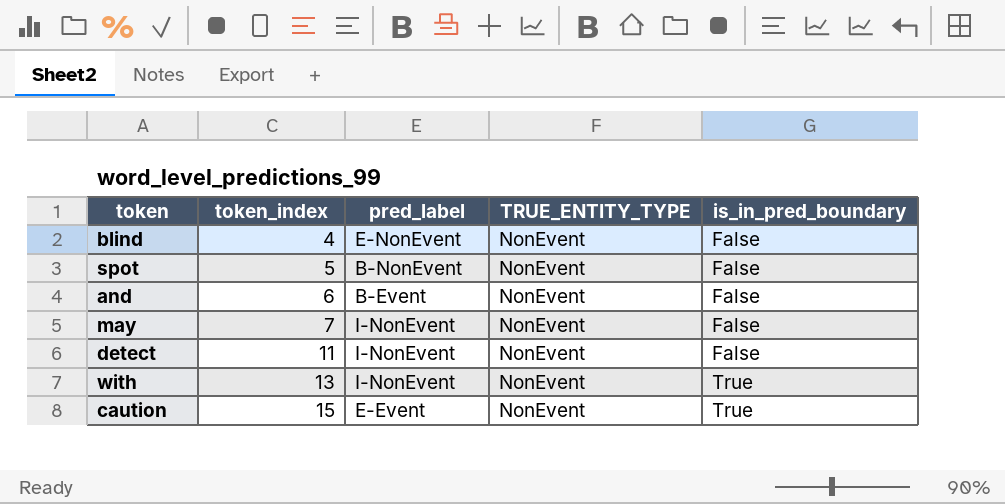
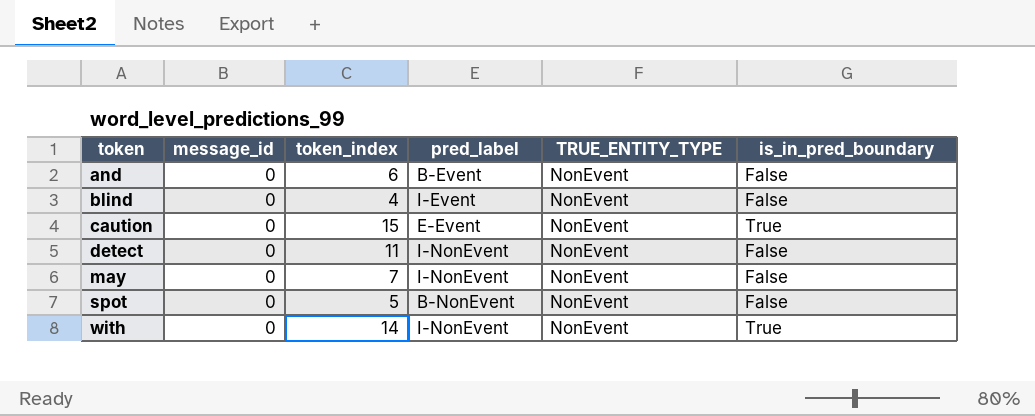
row order: token_index ascending -> token ascending
column message_id | position: none -> 2
blind | pred_label: E-NonEvent -> I-Event
with | token_index: 13 -> 14

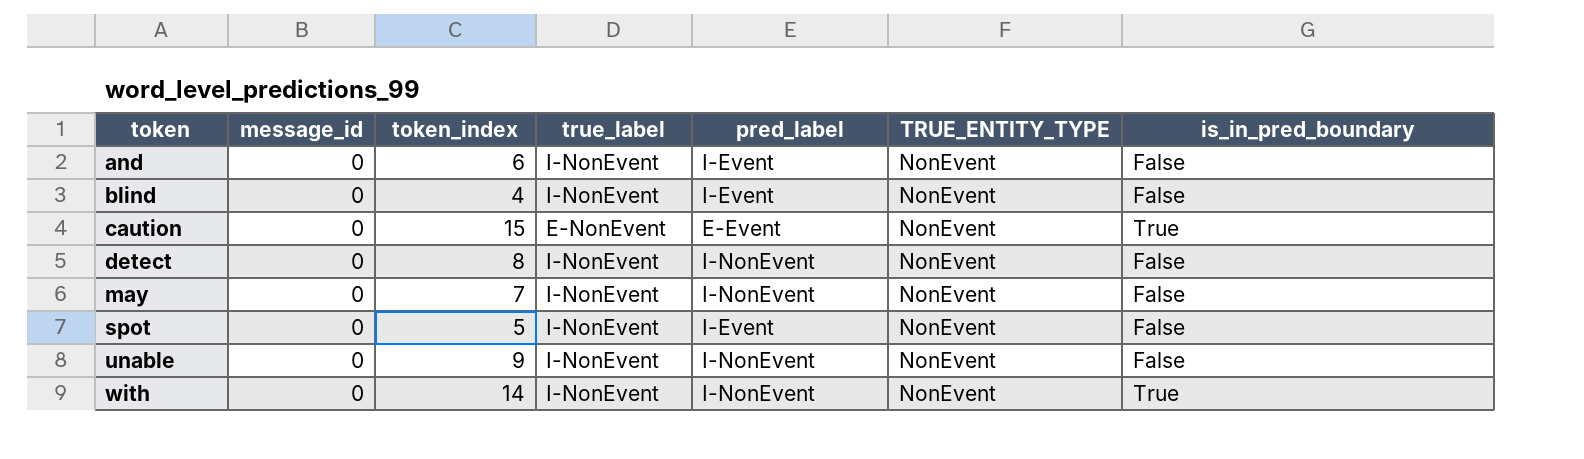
column true_label | position: none -> 4
and | pred_label: B-Event -> I-Event
detect | token_index: 11 -> 8
spot | pred_label: B-NonEvent -> I-Event
row unable: none -> 0 | 9 | I-NonEvent | I-NonEvent | NonEvent | False

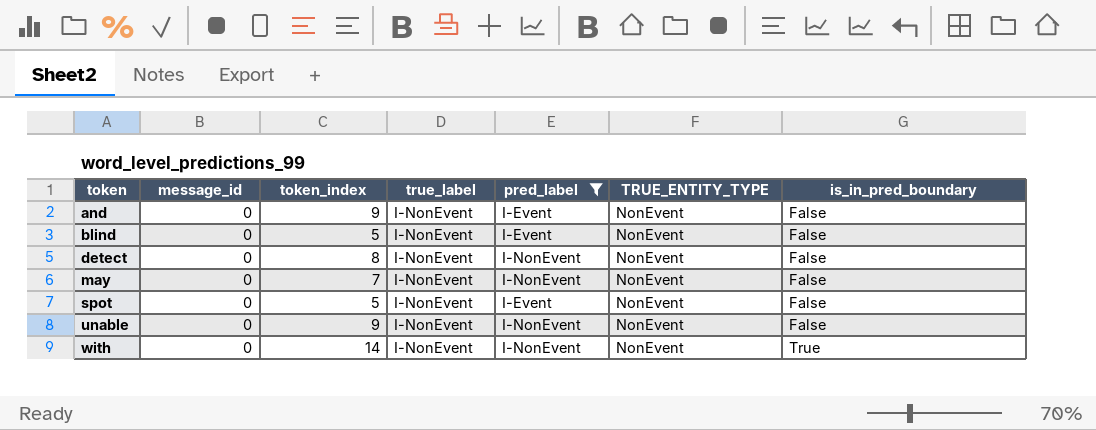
filter: none -> pred_label != E-Event
and | token_index: 6 -> 9
blind | token_index: 4 -> 5

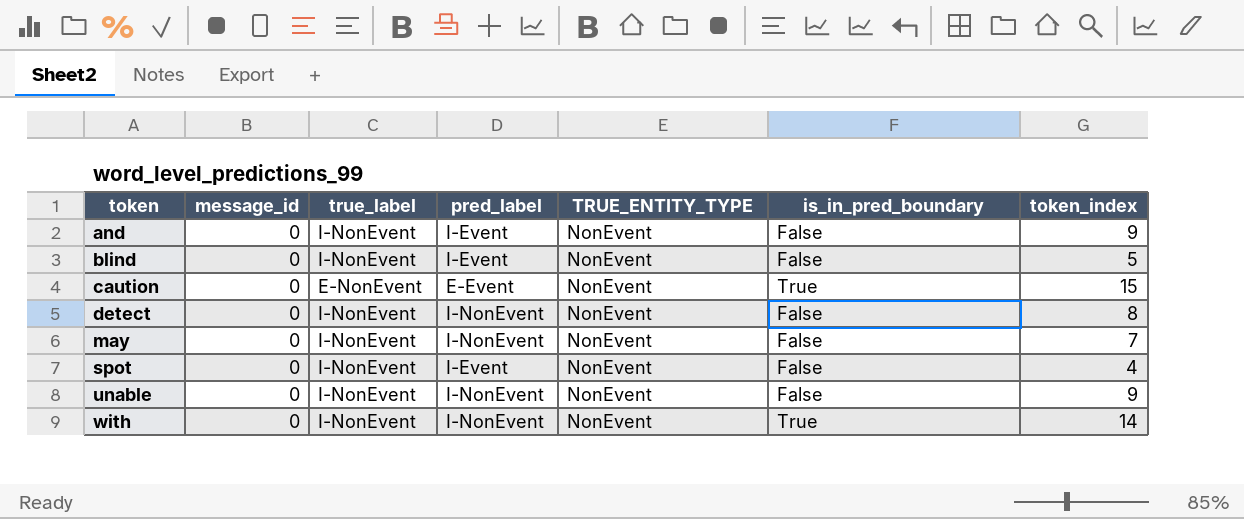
filter: pred_label != E-Event -> none
column token_index | position: 3 -> 7
spot | token_index: 5 -> 4

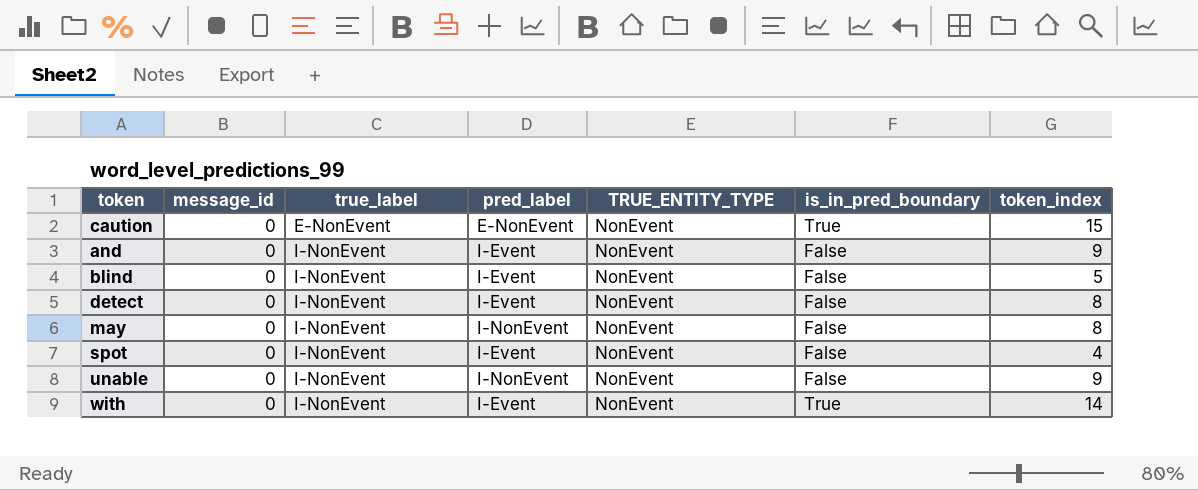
row order: token ascending -> true_label ascending
caution | pred_label: E-Event -> E-NonEvent
detect | pred_label: I-NonEvent -> I-Event
may | token_index: 7 -> 8
with | pred_label: I-NonEvent -> I-Event

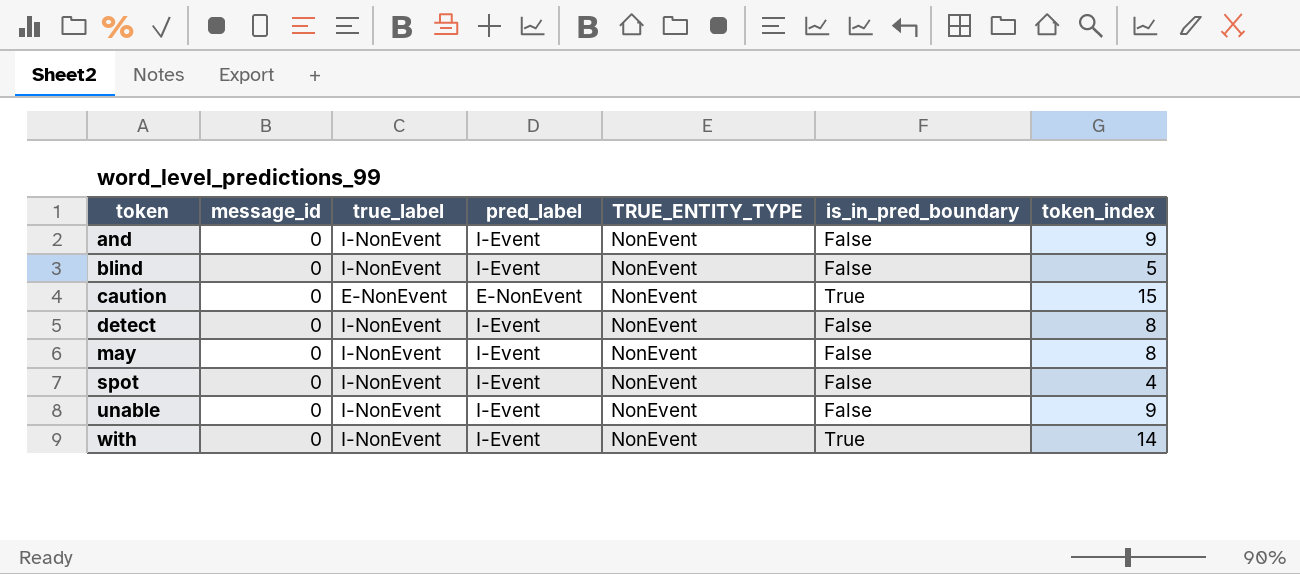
row order: true_label ascending -> token ascending
may | pred_label: I-NonEvent -> I-Event
unable | pred_label: I-NonEvent -> I-Event

